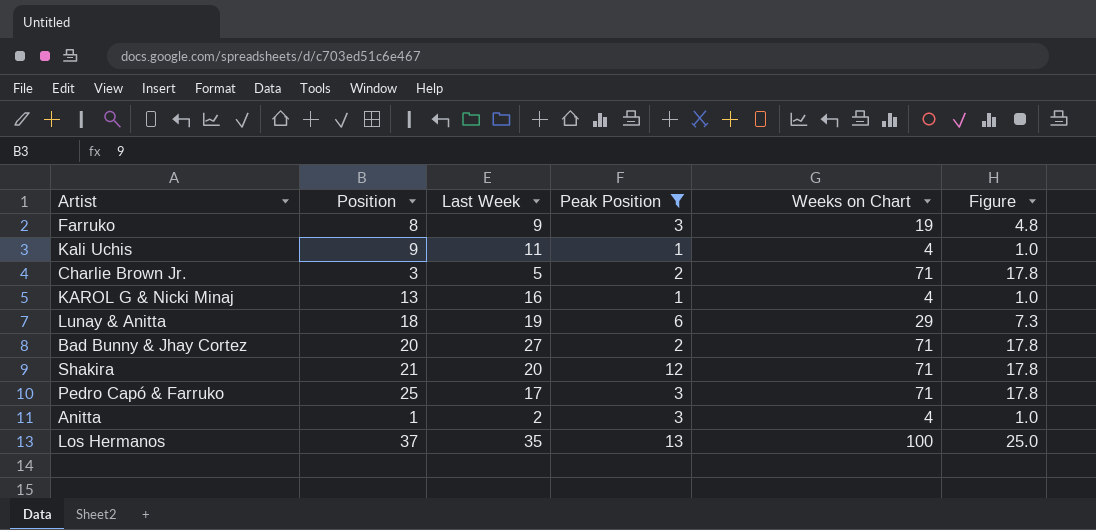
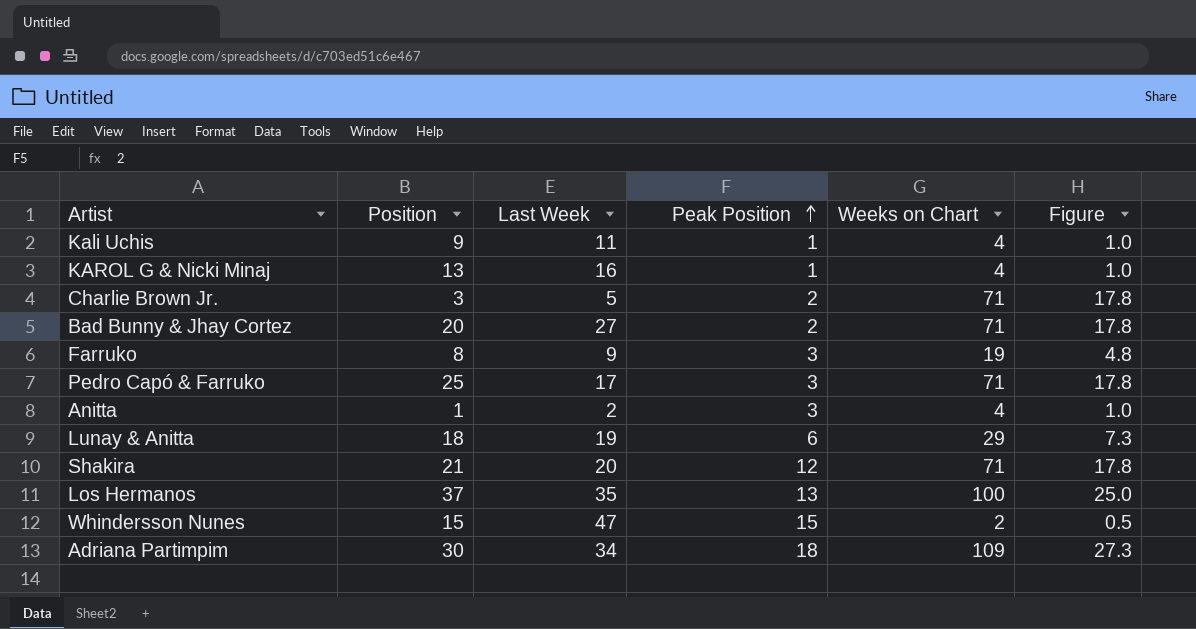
filter: Peak Position <= 13 -> none
row order: none -> Peak Position ascending

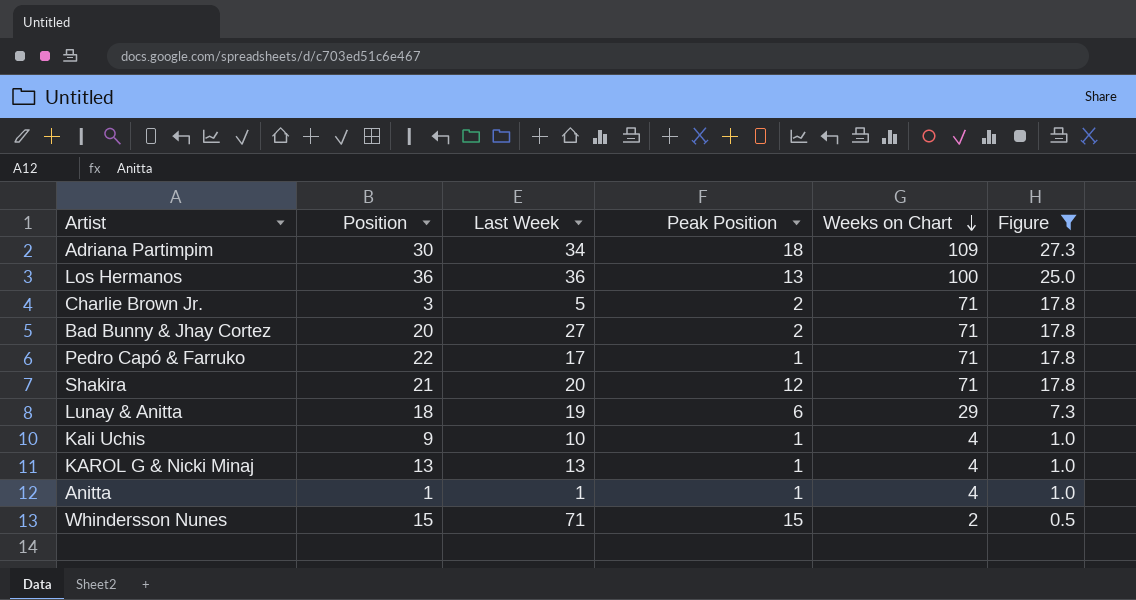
filter: none -> Figure != 4.8
row order: Peak Position ascending -> Weeks on Chart descending
Los Hermanos | Position: 37 -> 36
Los Hermanos | Last Week: 35 -> 36
Pedro Capó & Farruko | Position: 25 -> 22
Pedro Capó & Farruko | Peak Position: 3 -> 1
Kali Uchis | Last Week: 11 -> 10
KAROL G & Nicki Minaj | Last Week: 16 -> 13
Anitta | Last Week: 2 -> 1
Anitta | Peak Position: 3 -> 1
Whindersson Nunes | Last Week: 47 -> 71

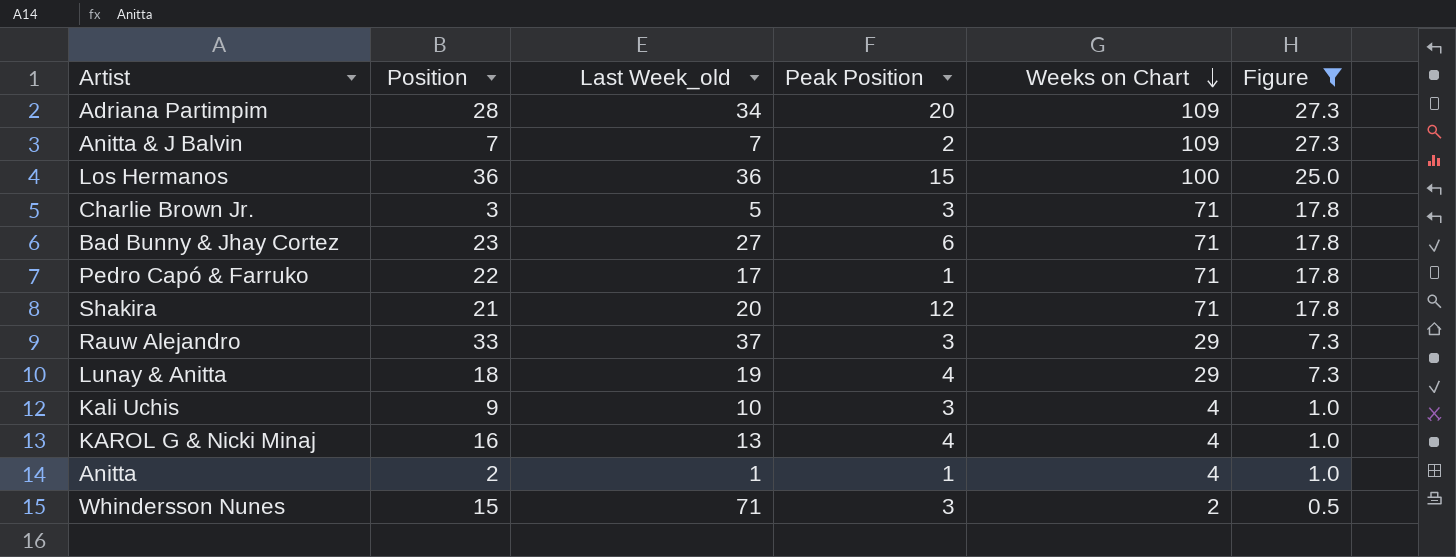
column name: Last Week -> Last Week_old
Adriana Partimpim | Position: 30 -> 28
Adriana Partimpim | Peak Position: 18 -> 20
row Anitta & J Balvin: none -> 7 | 7 | 2 | 109 | 27.3
Los Hermanos | Peak Position: 13 -> 15
Charlie Brown Jr. | Peak Position: 2 -> 3
Bad Bunny & Jhay Cortez | Position: 20 -> 23
Bad Bunny & Jhay Cortez | Peak Position: 2 -> 6
row Rauw Alejandro: none -> 33 | 37 | 3 | 29 | 7.3
Lunay & Anitta | Peak Position: 6 -> 4
Kali Uchis | Peak Position: 1 -> 3
KAROL G & Nicki Minaj | Position: 13 -> 16
KAROL G & Nicki Minaj | Peak Position: 1 -> 4
Anitta | Position: 1 -> 2
Whindersson Nunes | Peak Position: 15 -> 3

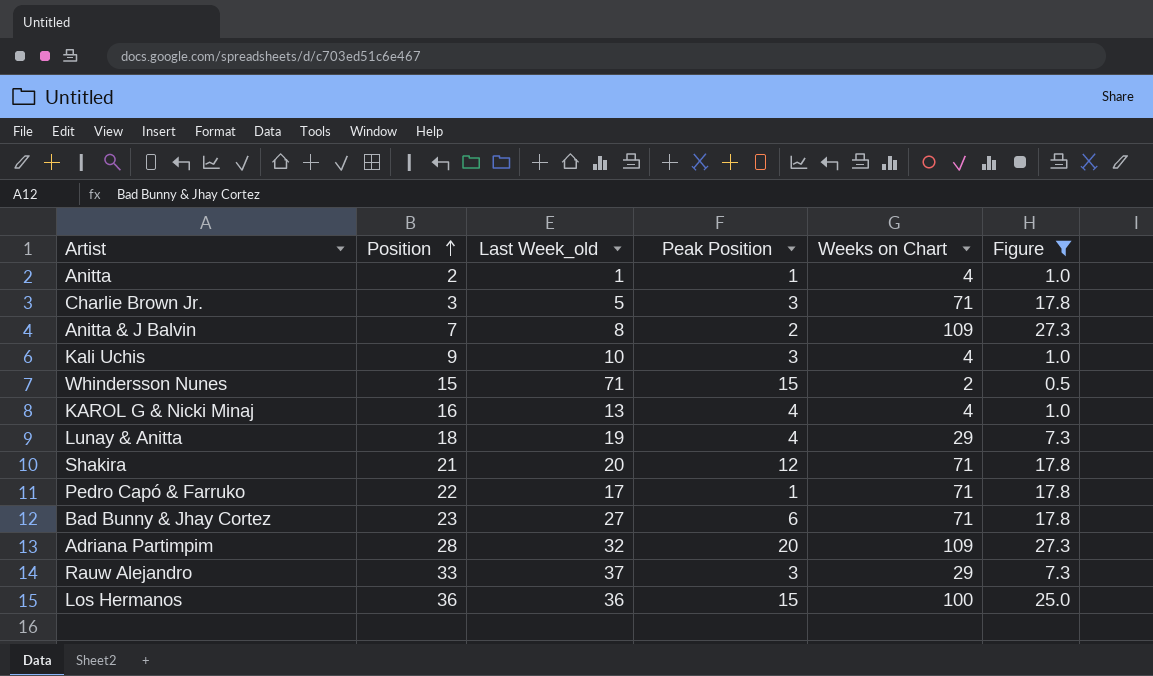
row order: Weeks on Chart descending -> Position ascending
Anitta & J Balvin | Last Week_old: 7 -> 8
Whindersson Nunes | Peak Position: 3 -> 15
Adriana Partimpim | Last Week_old: 34 -> 32

